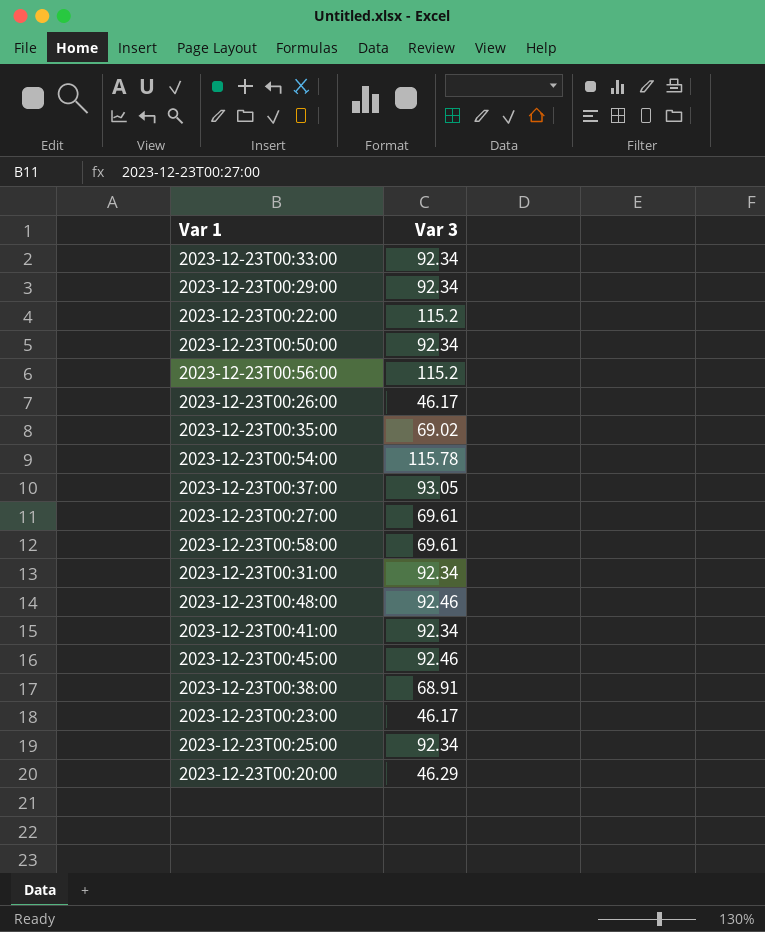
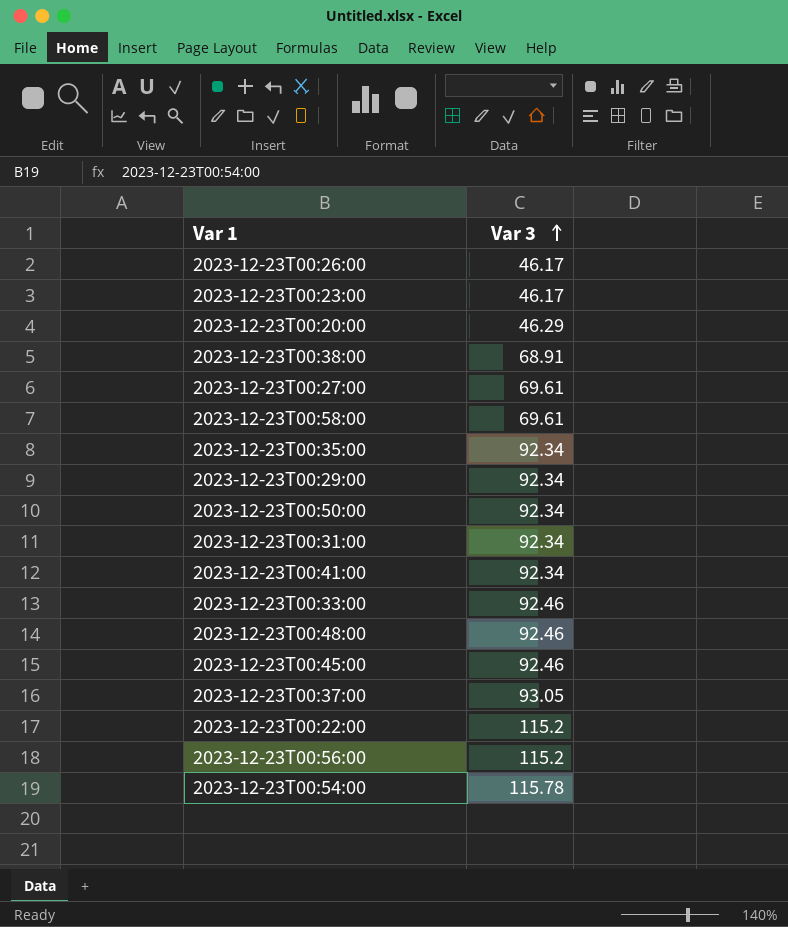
row order: none -> Var 3 ascending
row 2023-12-23T00:25:00: 92.34 -> none
2023-12-23T00:35:00 | Var 3: 69.02 -> 92.34
2023-12-23T00:33:00 | Var 3: 92.34 -> 92.46

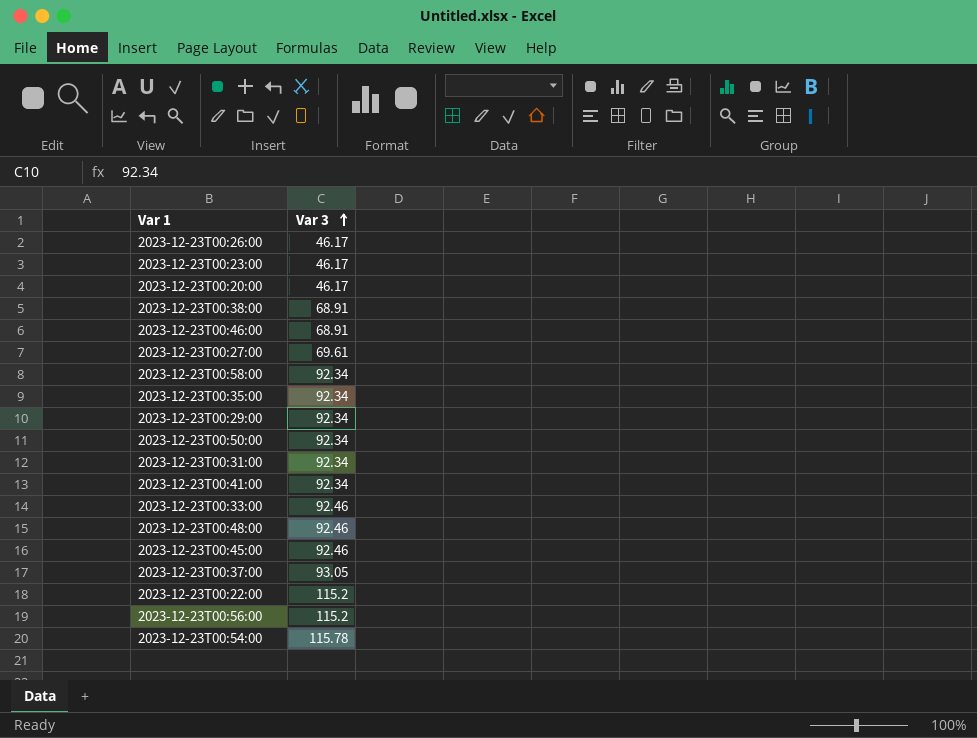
2023-12-23T00:20:00 | Var 3: 46.29 -> 46.17
row 2023-12-23T00:46:00: none -> 68.91
2023-12-23T00:58:00 | Var 3: 69.61 -> 92.34

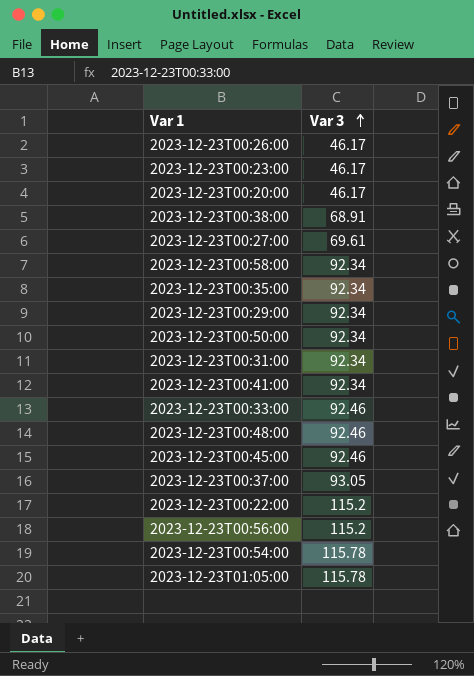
row 2023-12-23T00:46:00: 68.91 -> none
row 2023-12-23T01:05:00: none -> 115.78

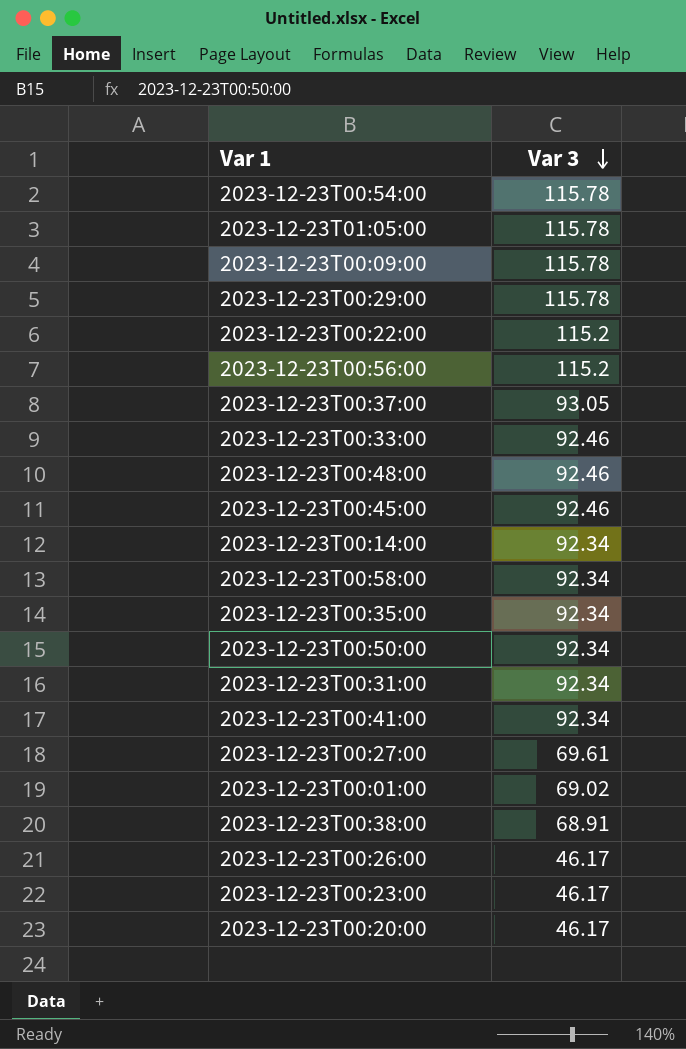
row order: Var 3 ascending -> Var 3 descending
row 2023-12-23T00:09:00: none -> 115.78
2023-12-23T00:29:00 | Var 3: 92.34 -> 115.78
row 2023-12-23T00:14:00: none -> 92.34
row 2023-12-23T00:01:00: none -> 69.02

